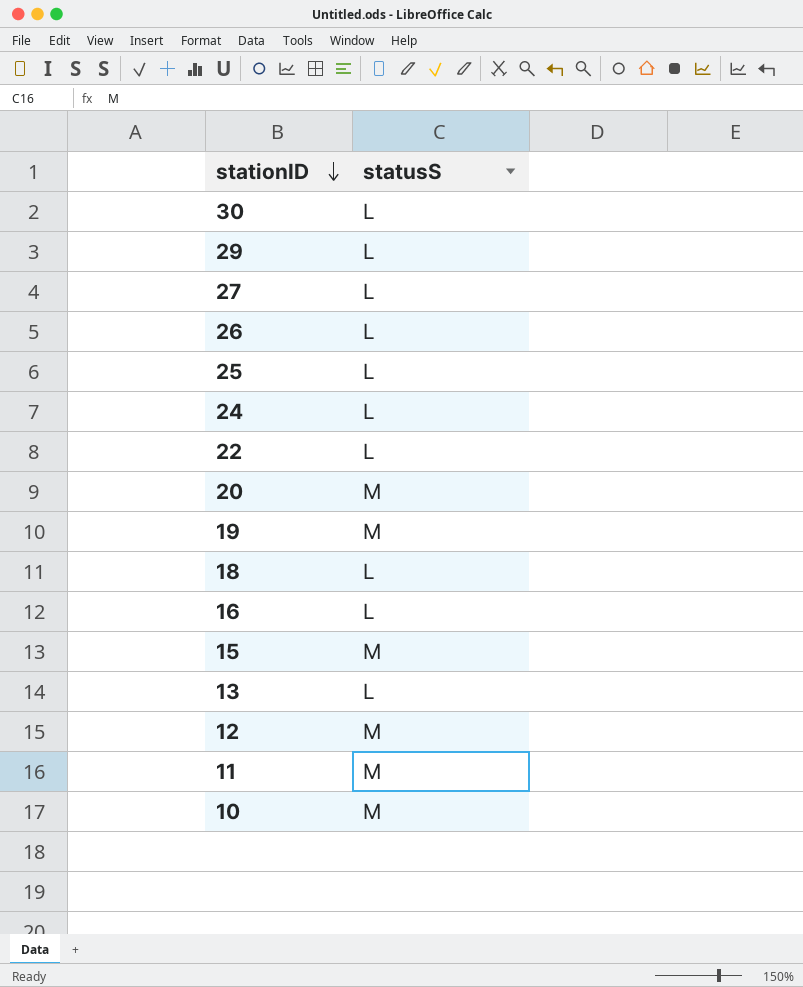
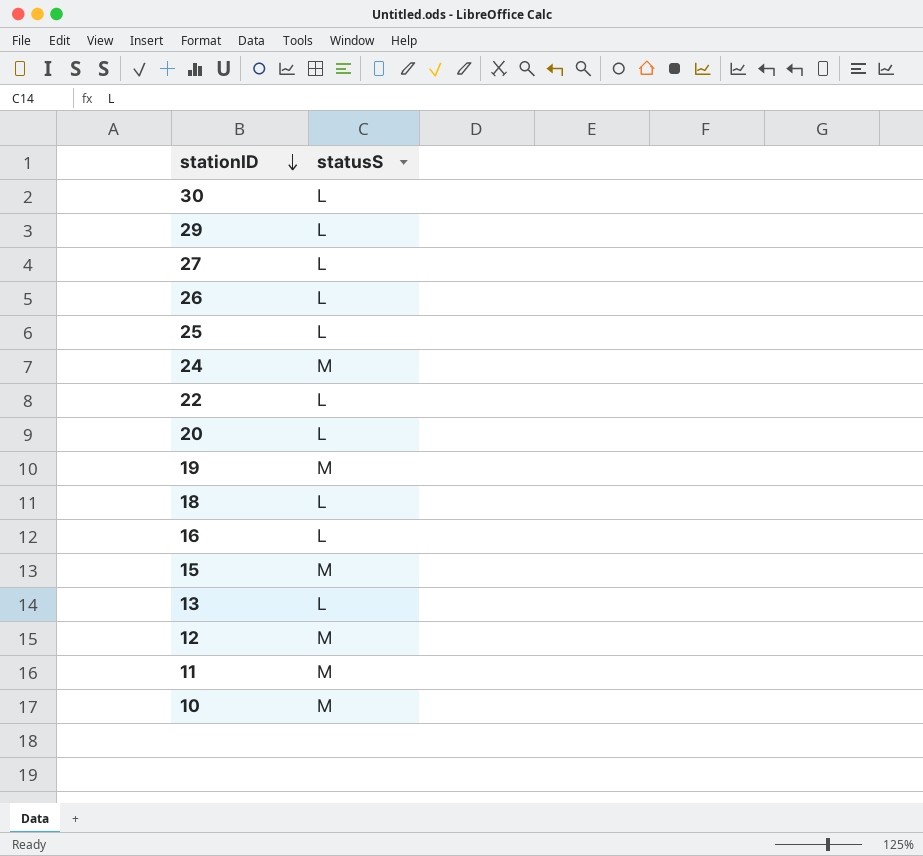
24 | statusS: L -> M
20 | statusS: M -> L

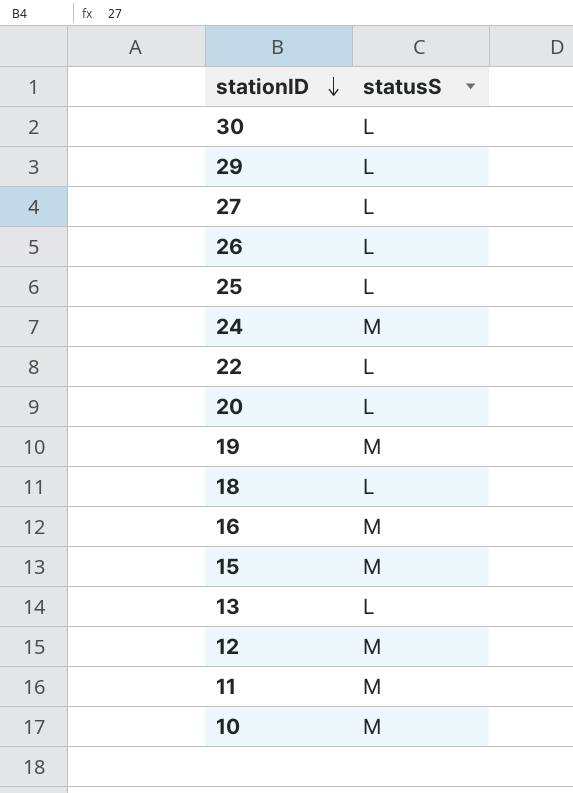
16 | statusS: L -> M

